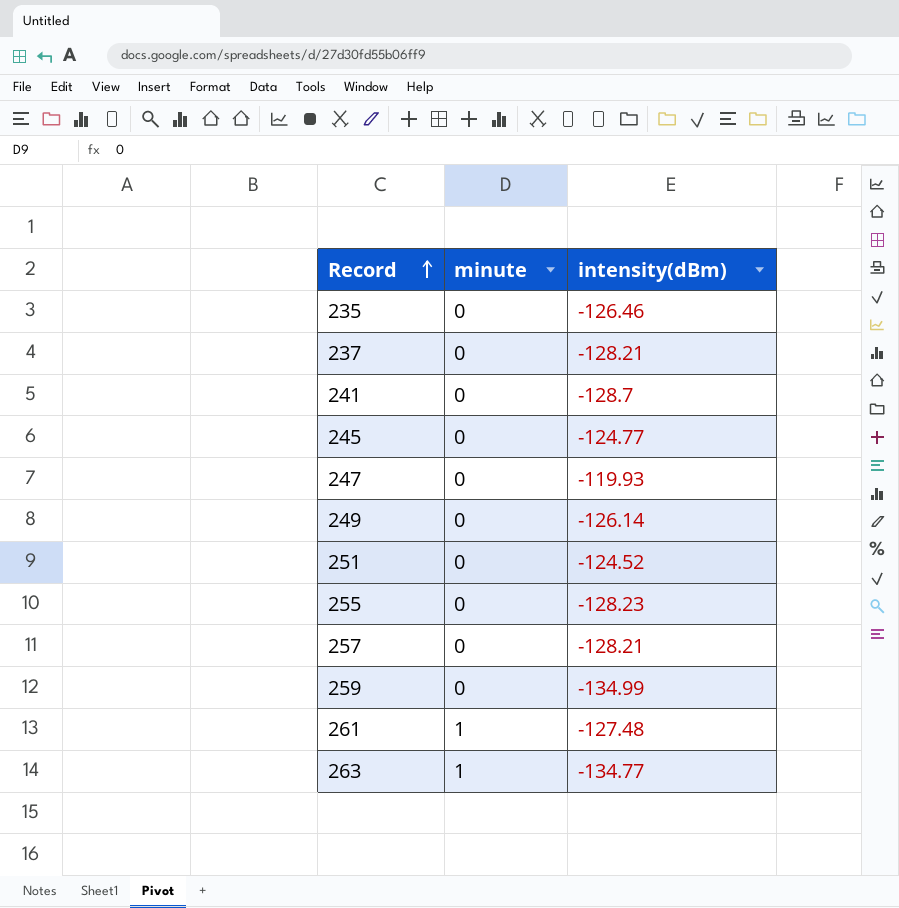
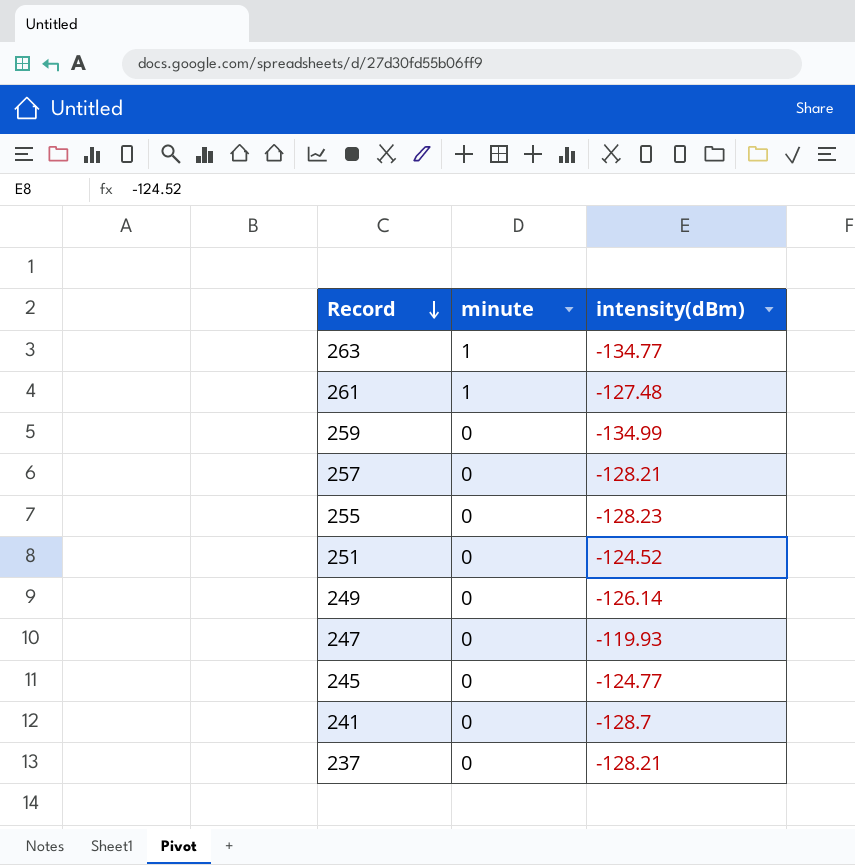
row order: Record ascending -> Record descending
row 235: 0 | -126.46 -> none

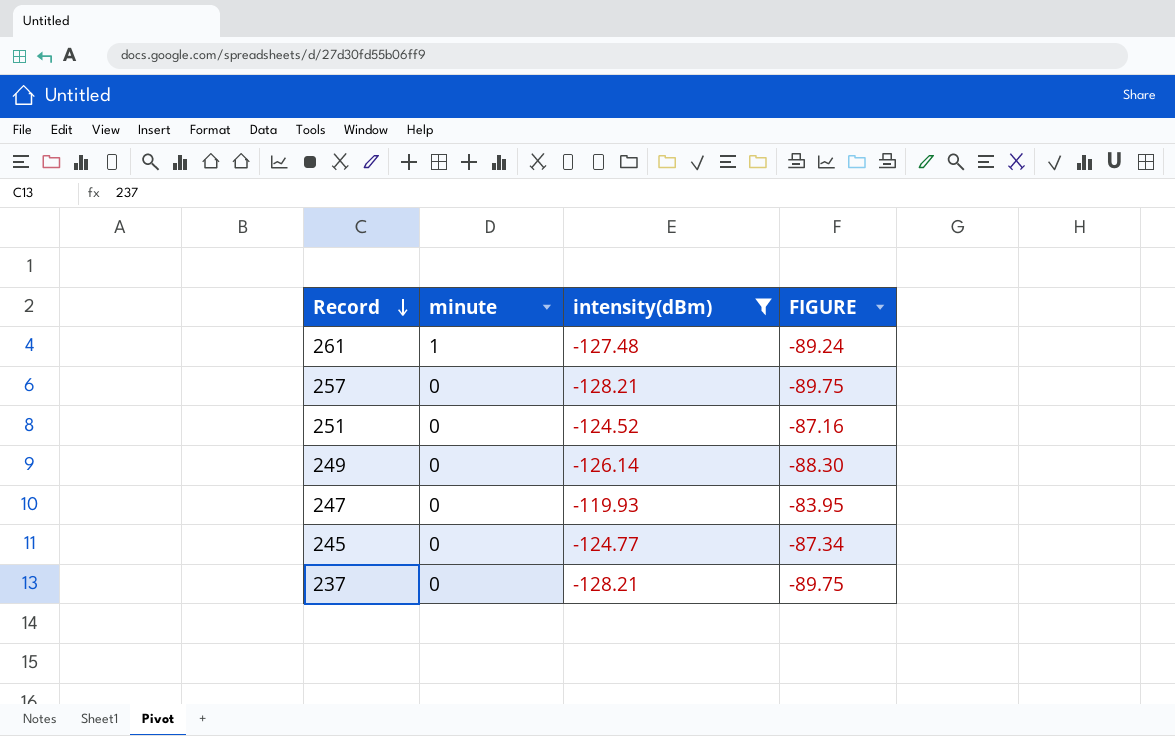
filter: none -> intensity(dBm) >= -128.21
column FIGURE | formula: none -> [intensity(dBm)] * 0.7

